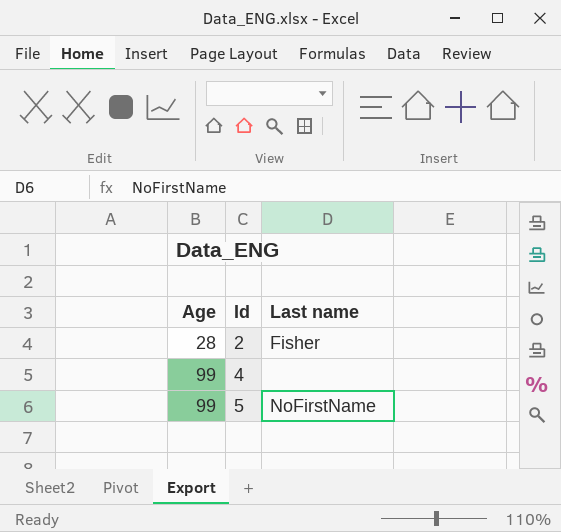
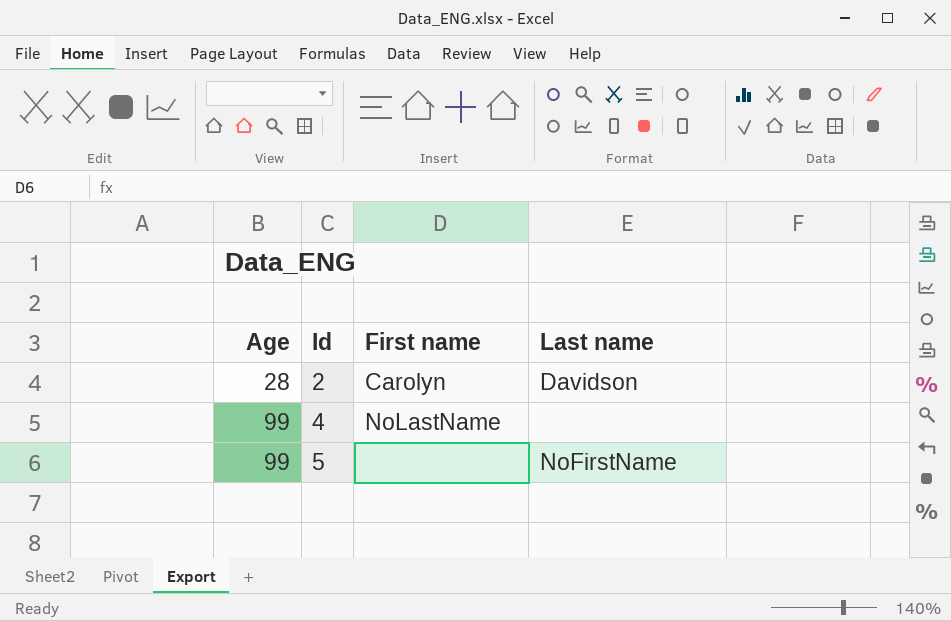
column First name | position: none -> 3
2 | Last name: Fisher -> Davidson

